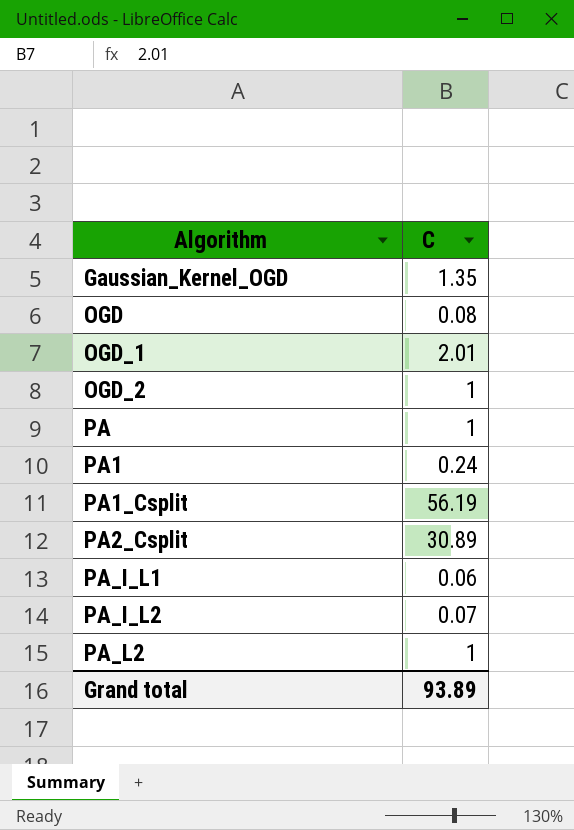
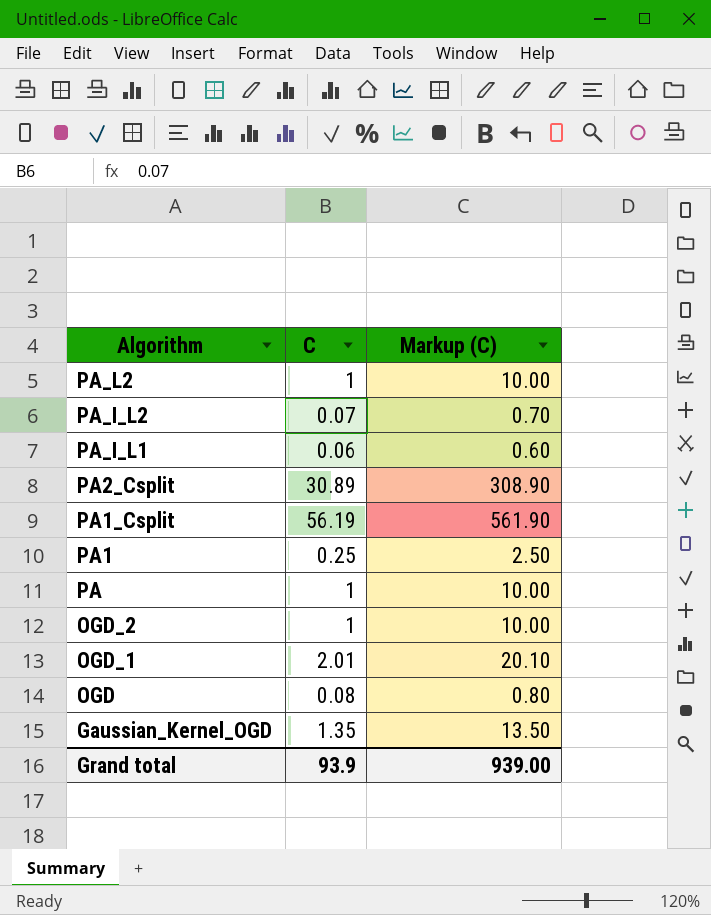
row order: Algorithm ascending -> Algorithm descending
column Markup (C) | formula: none -> [C] * 10
PA1 | C: 0.24 -> 0.25
Grand total | C: 93.89 -> 93.9

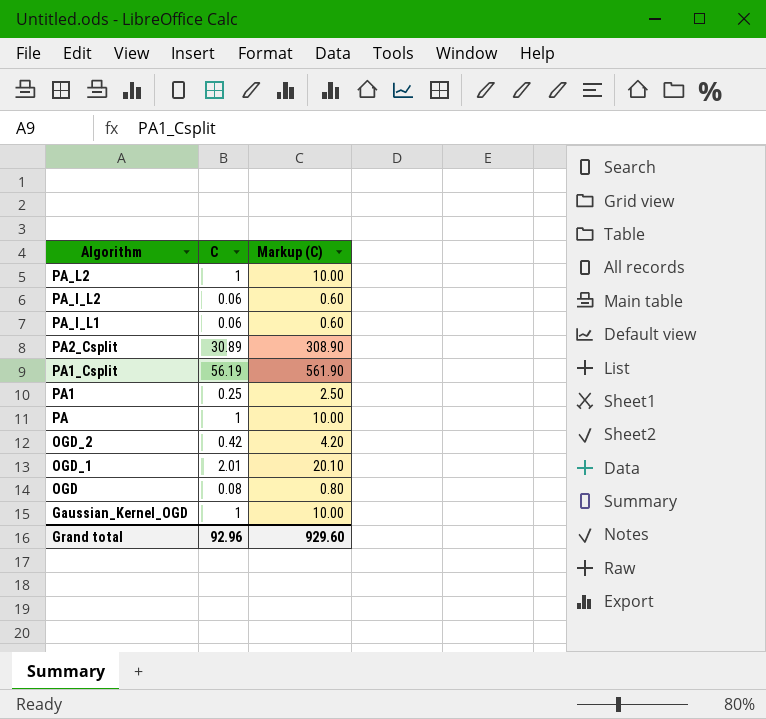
PA_I_L2 | C: 0.07 -> 0.06
PA_I_L2 | Markup (C): 0.70 -> 0.60
OGD_2 | C: 1 -> 0.42
OGD_2 | Markup (C): 10.00 -> 4.20
Gaussian_Kernel_OGD | C: 1.35 -> 1
Gaussian_Kernel_OGD | Markup (C): 13.50 -> 10.00
Grand total | C: 93.9 -> 92.96
Grand total | Markup (C): 939.00 -> 929.60

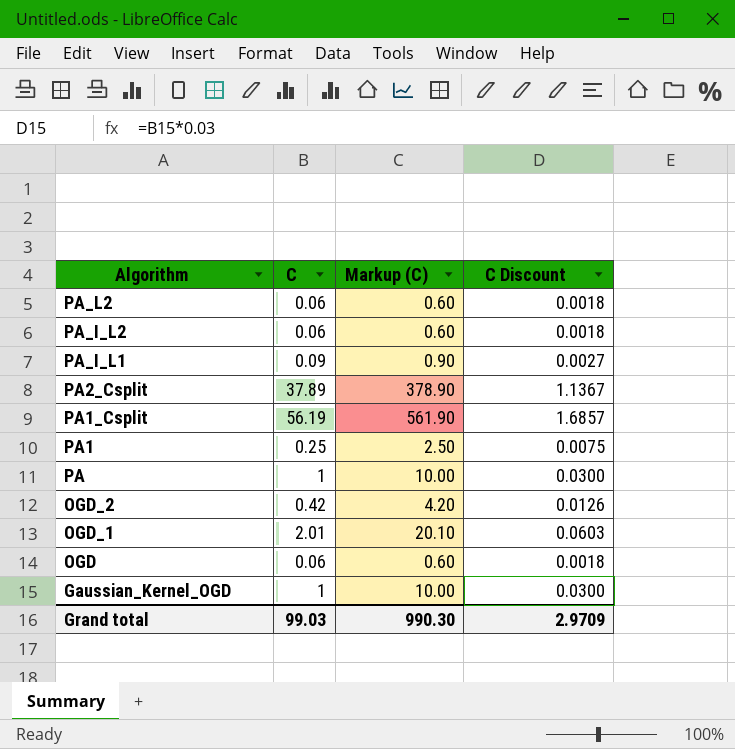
column C Discount | formula: none -> [C] * 0.03
PA_L2 | C: 1 -> 0.06
PA_L2 | Markup (C): 10.00 -> 0.60
PA_I_L1 | C: 0.06 -> 0.09
PA_I_L1 | Markup (C): 0.60 -> 0.90
PA2_Csplit | C: 30.89 -> 37.89
PA2_Csplit | Markup (C): 308.90 -> 378.90
OGD | C: 0.08 -> 0.06
OGD | Markup (C): 0.80 -> 0.60
Grand total | C: 92.96 -> 99.03
Grand total | Markup (C): 929.60 -> 990.30

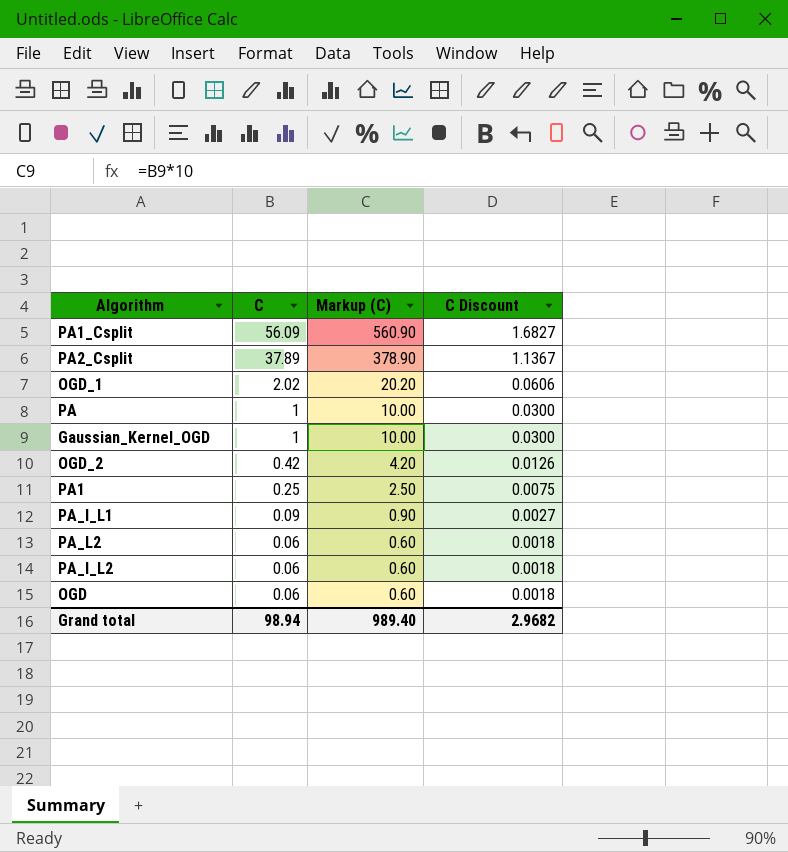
row order: Algorithm descending -> C descending
PA1_Csplit | C: 56.19 -> 56.09
PA1_Csplit | Markup (C): 561.90 -> 560.90
PA1_Csplit | C Discount: 1.6857 -> 1.6827
OGD_1 | C: 2.01 -> 2.02
OGD_1 | Markup (C): 20.10 -> 20.20
OGD_1 | C Discount: 0.0603 -> 0.0606
Grand total | C: 99.03 -> 98.94
Grand total | Markup (C): 990.30 -> 989.40
Grand total | C Discount: 2.9709 -> 2.9682

